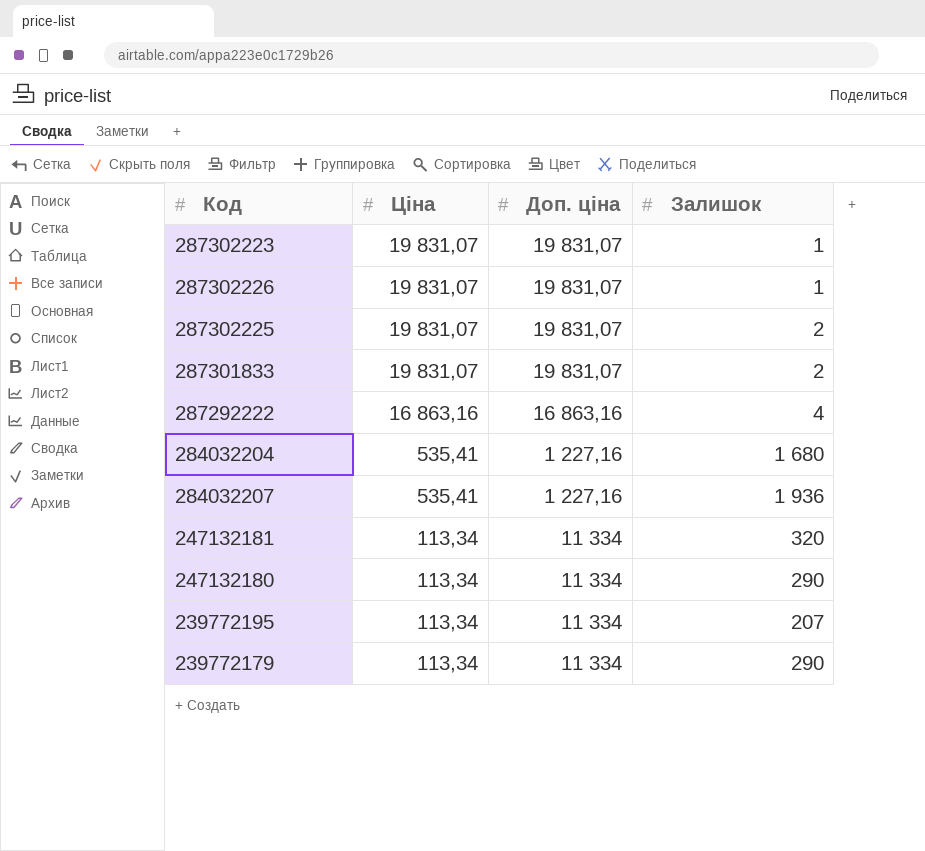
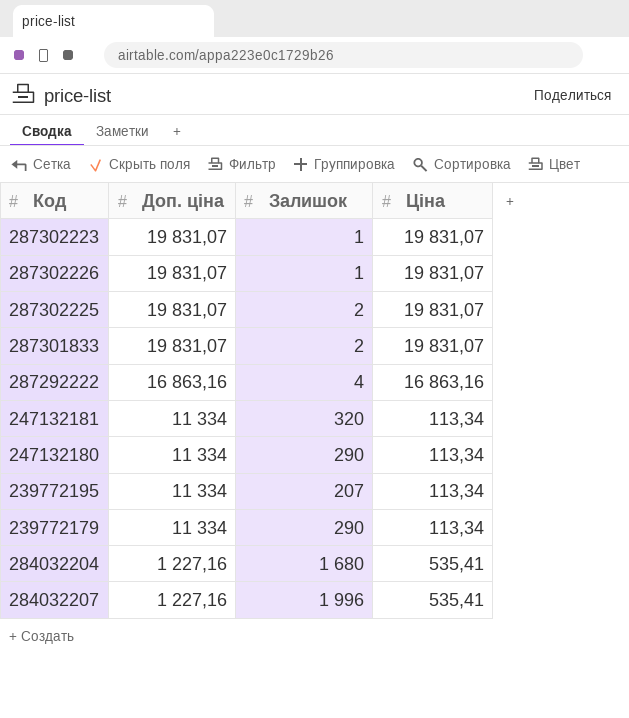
row order: Ціна descending -> Доп. ціна descending
column Ціна | position: 2 -> 4
284032207 | Залишок: 1 936 -> 1 996

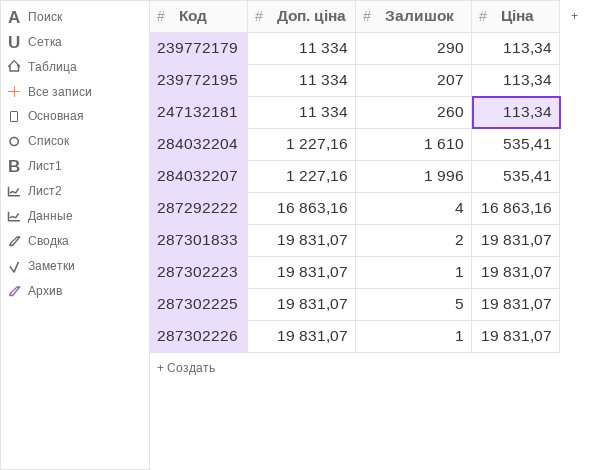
row order: Доп. ціна descending -> Код ascending
row 247132180: 11 334 | 290 | 113,34 -> none
247132181 | Залишок: 320 -> 260
284032204 | Залишок: 1 680 -> 1 610
287302225 | Залишок: 2 -> 5

